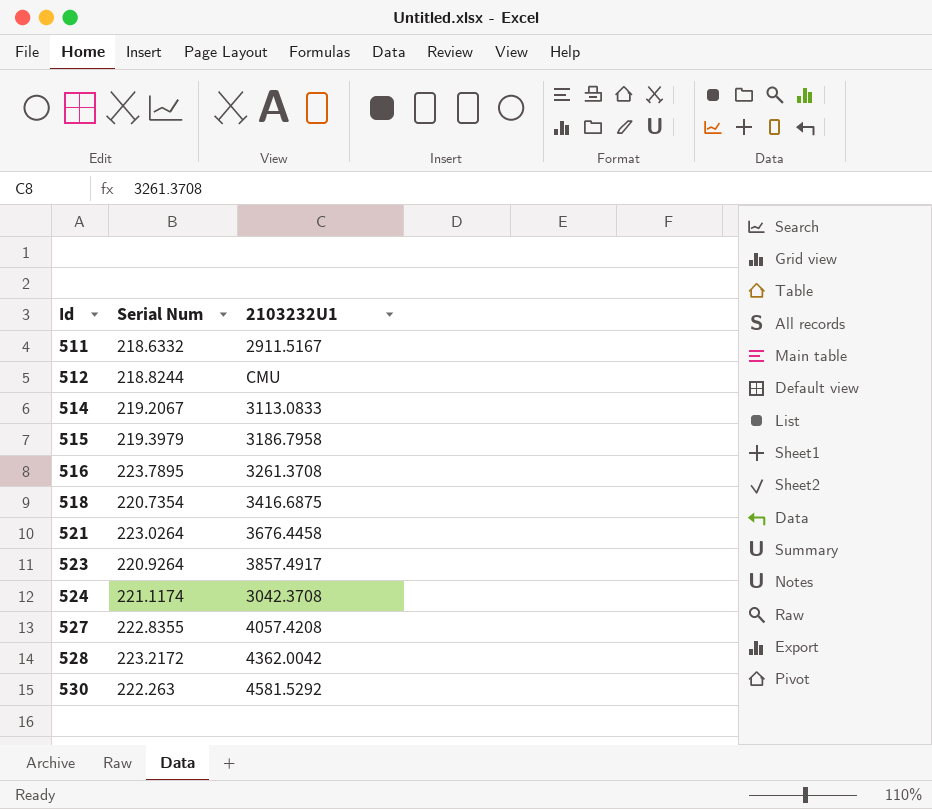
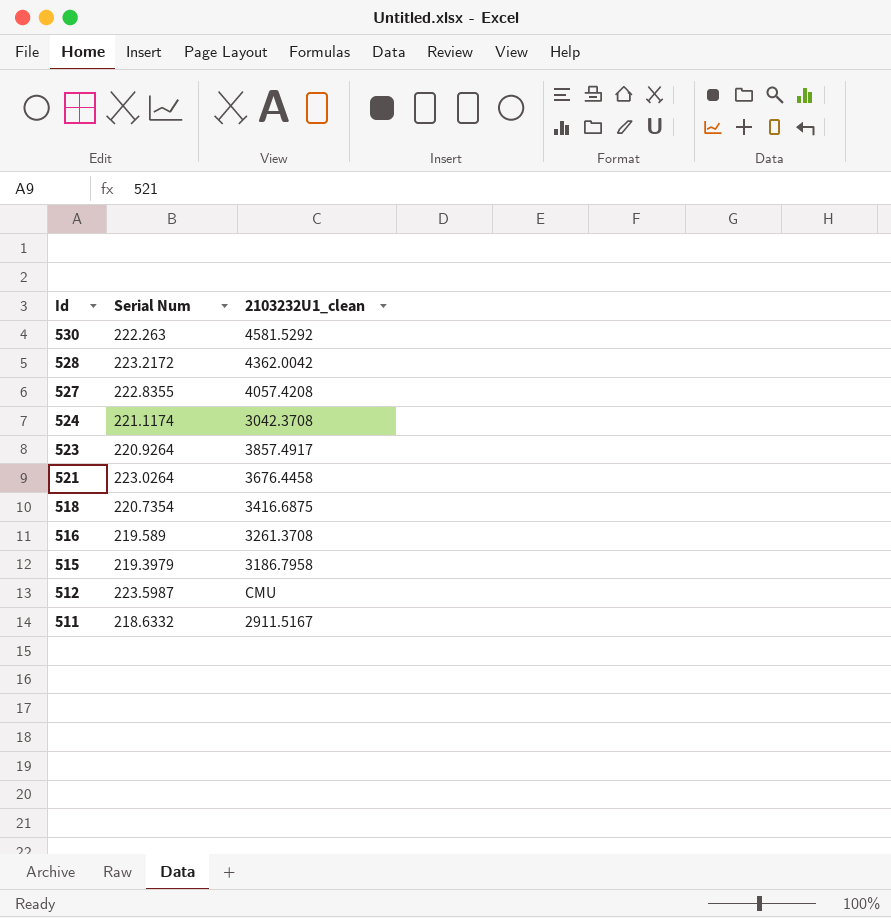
row order: Id ascending -> Id descending
column name: 2103232U1 -> 2103232U1_clean
row 514: 219.2067 | 3113.0833 -> none
516 | Serial Num: 223.7895 -> 219.589
512 | Serial Num: 218.8244 -> 223.5987

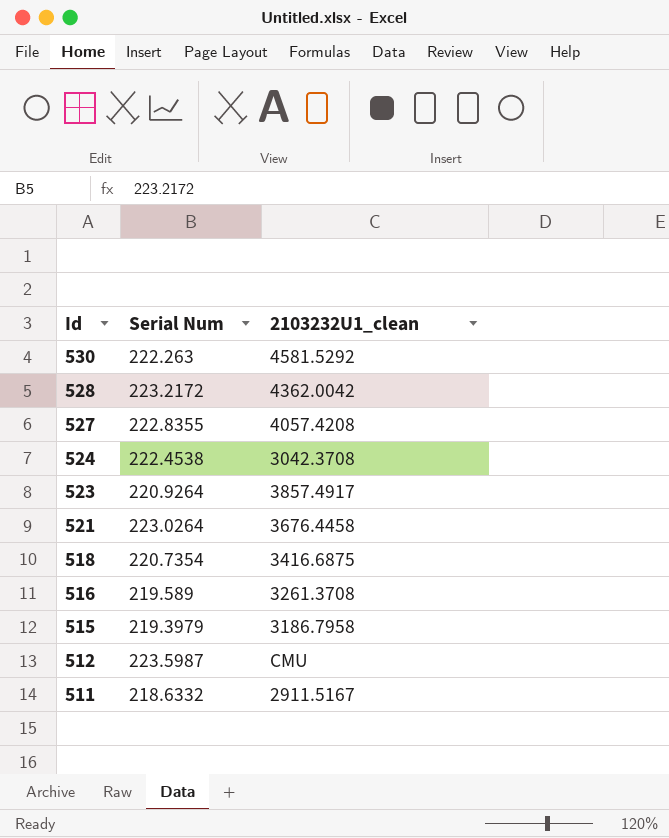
524 | Serial Num: 221.1174 -> 222.4538

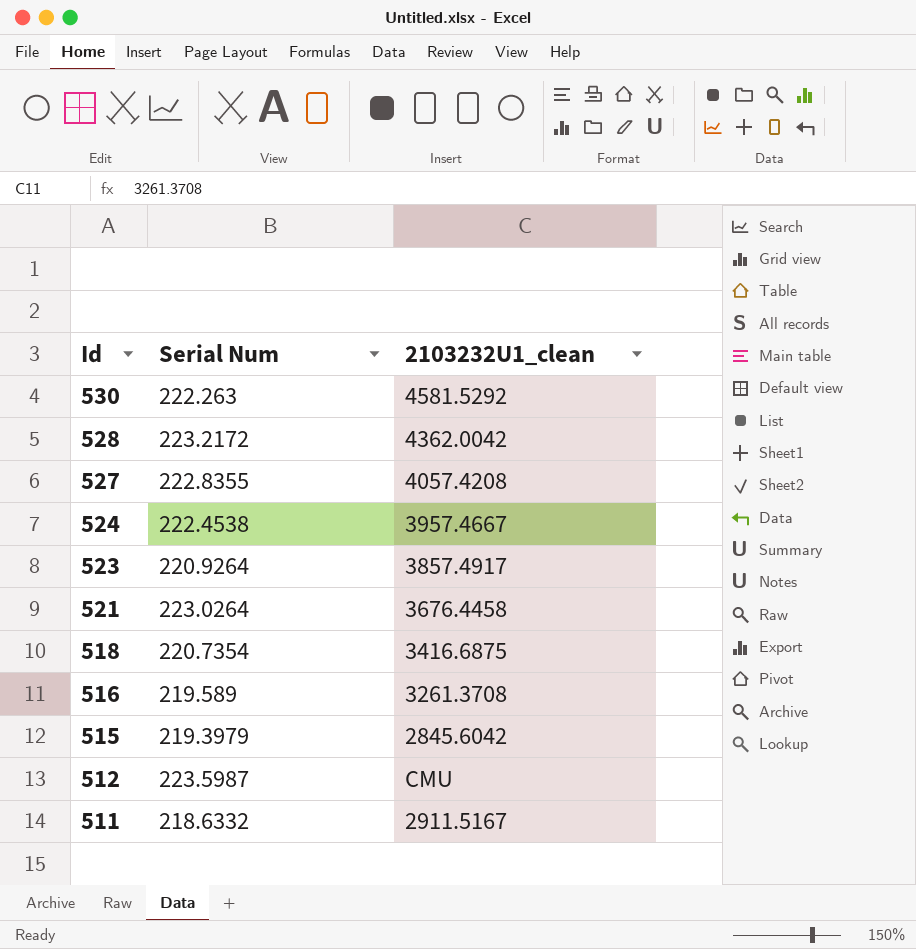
524 | 2103232U1_clean: 3042.3708 -> 3957.4667
515 | 2103232U1_clean: 3186.7958 -> 2845.6042

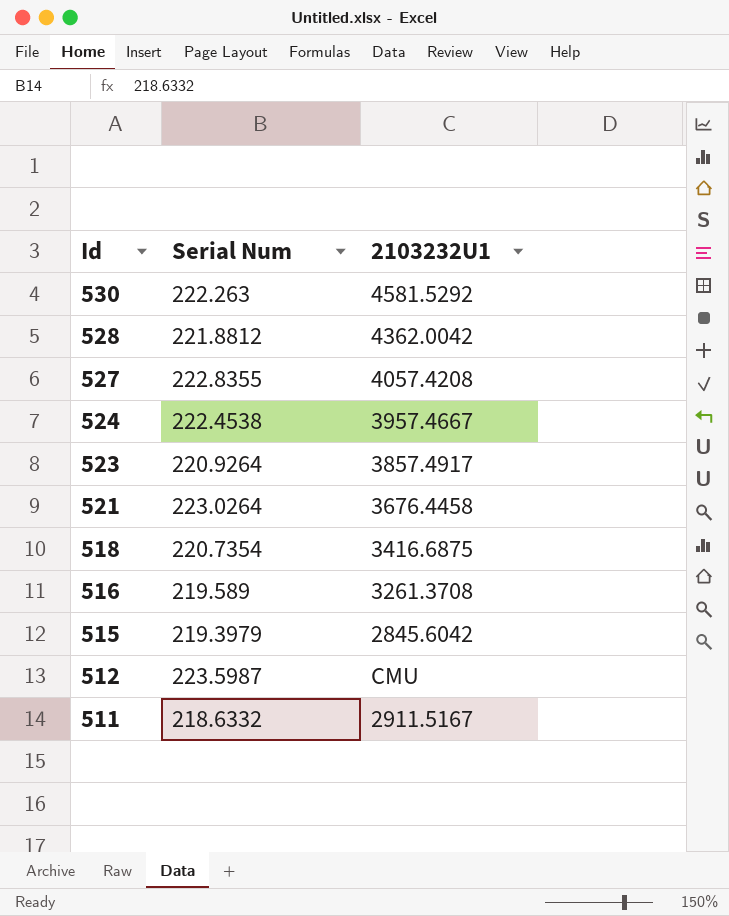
column name: 2103232U1_clean -> 2103232U1
528 | Serial Num: 223.2172 -> 221.8812

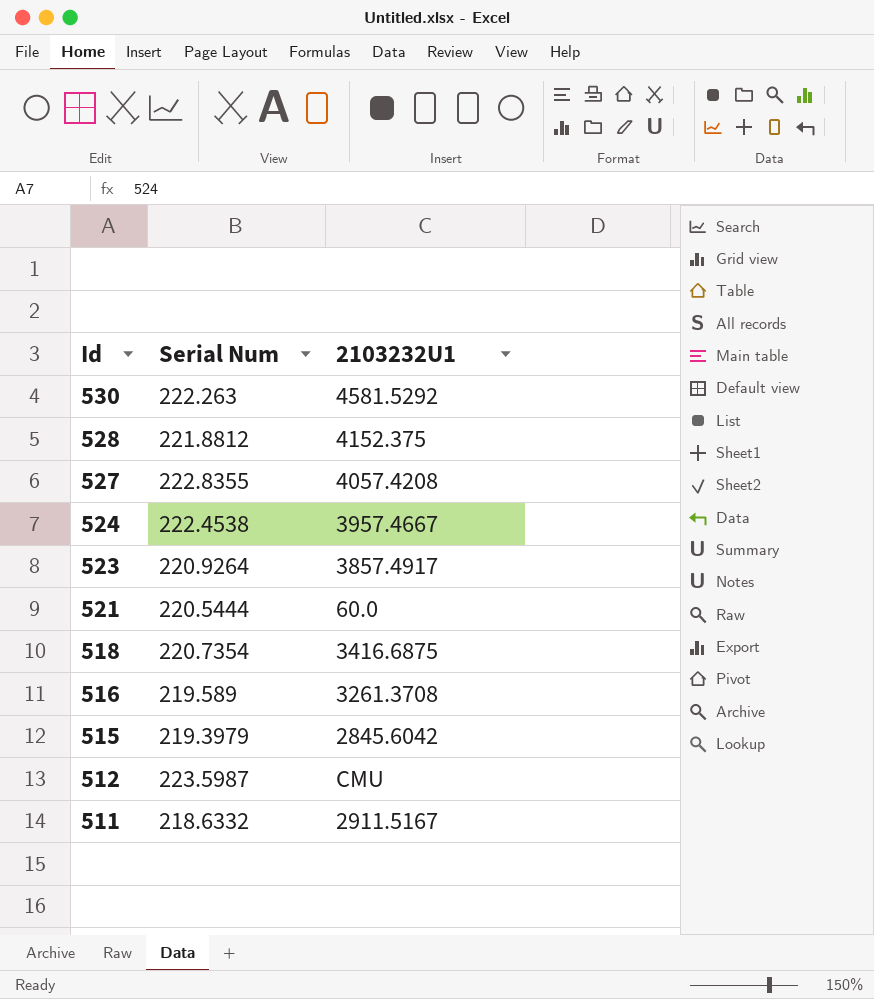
528 | 2103232U1: 4362.0042 -> 4152.375
521 | Serial Num: 223.0264 -> 220.5444
521 | 2103232U1: 3676.4458 -> 60.0

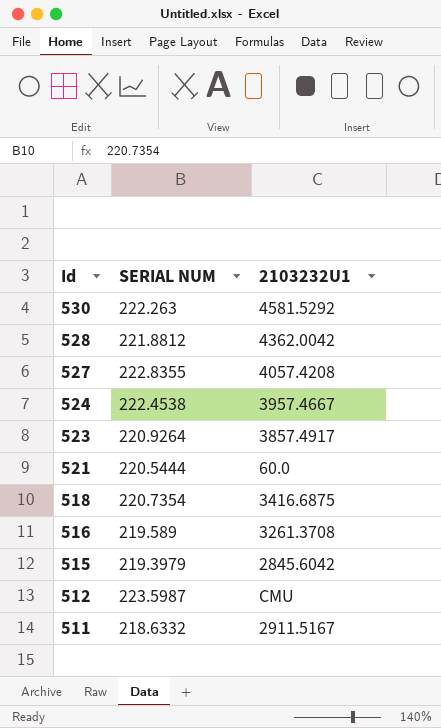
column name: Serial Num -> SERIAL NUM
528 | 2103232U1: 4152.375 -> 4362.0042

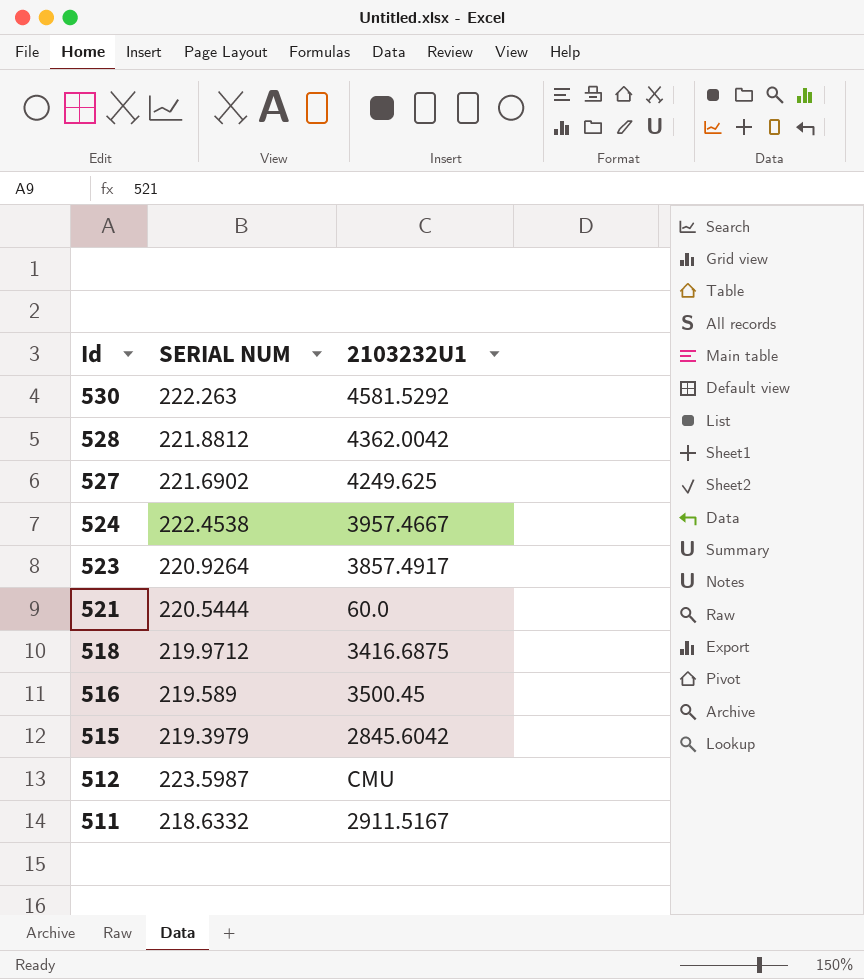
527 | SERIAL NUM: 222.8355 -> 221.6902
527 | 2103232U1: 4057.4208 -> 4249.625
518 | SERIAL NUM: 220.7354 -> 219.9712
516 | 2103232U1: 3261.3708 -> 3500.45

